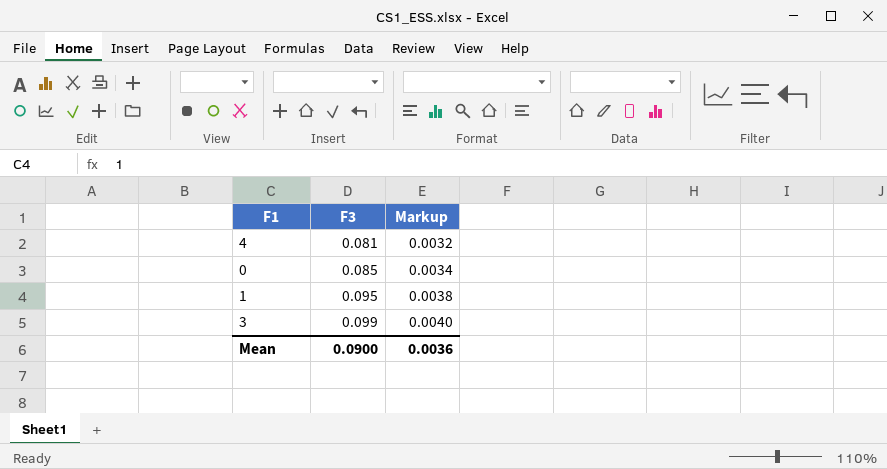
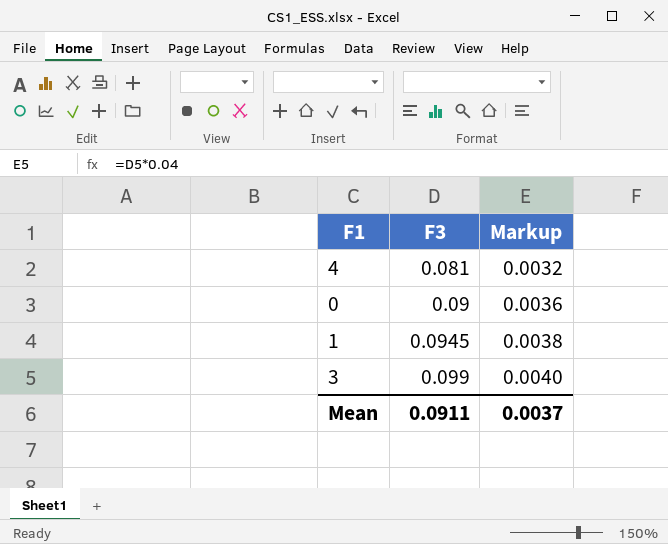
0 | F3: 0.085 -> 0.09
0 | Markup: 0.0034 -> 0.0036
1 | F3: 0.095 -> 0.0945
Mean | F3: 0.0900 -> 0.0911
Mean | Markup: 0.0036 -> 0.0037

